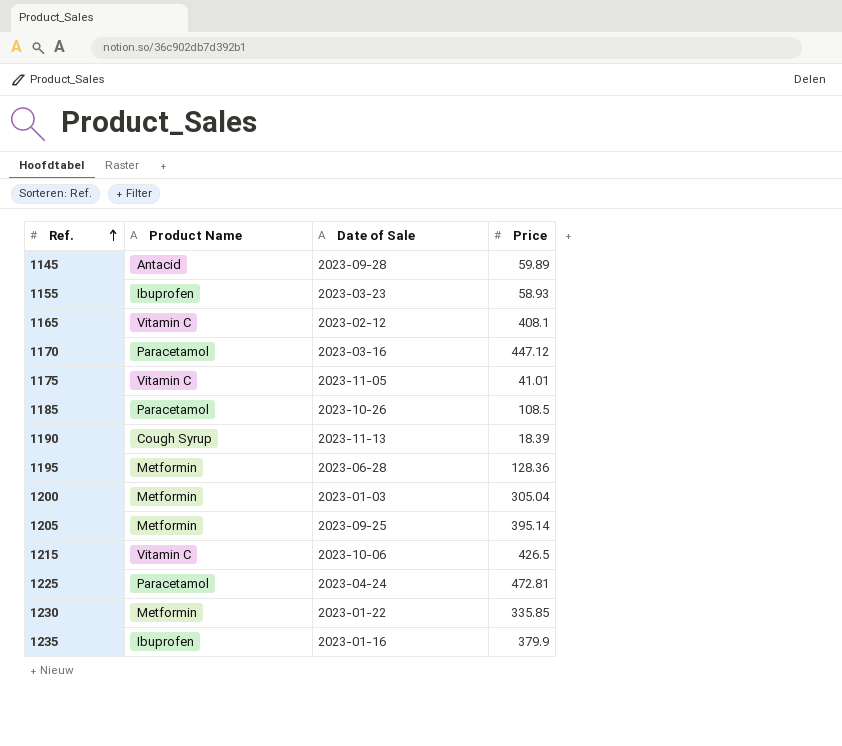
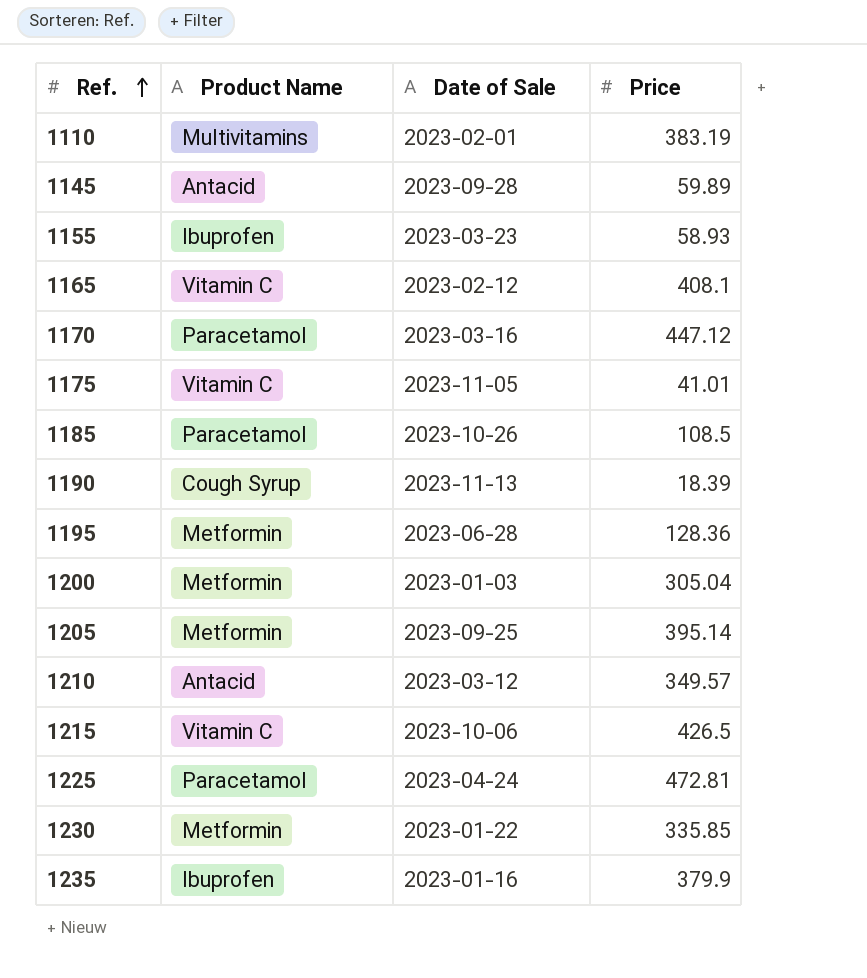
row 1110: none -> Multivitamins | 2023-02-01 | 383.19
row 1210: none -> Antacid | 2023-03-12 | 349.57

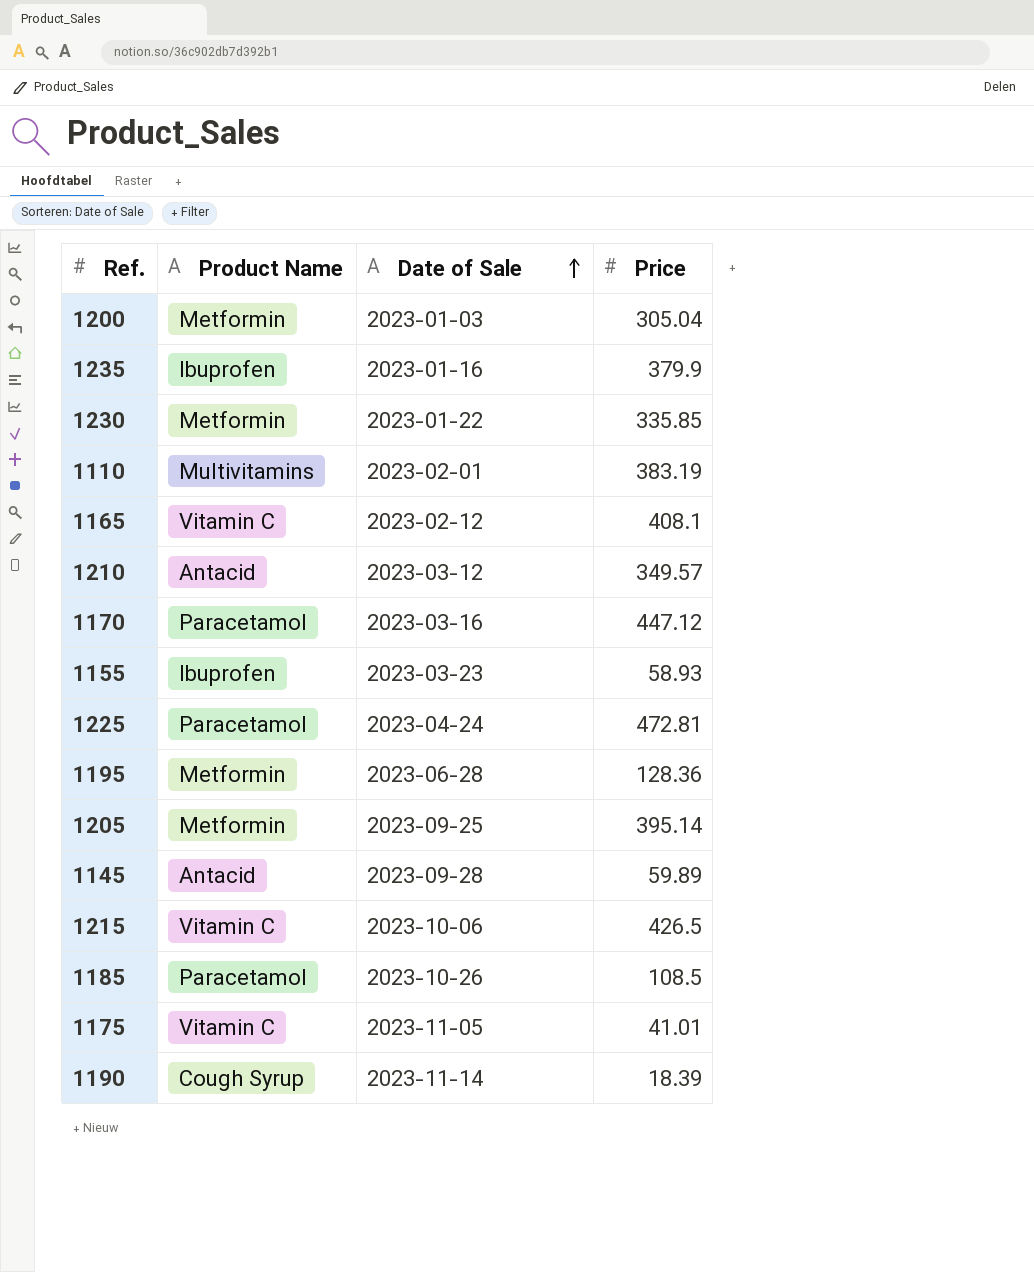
row order: Ref. ascending -> Date of Sale ascending
1190 | Date of Sale: 2023-11-13 -> 2023-11-14

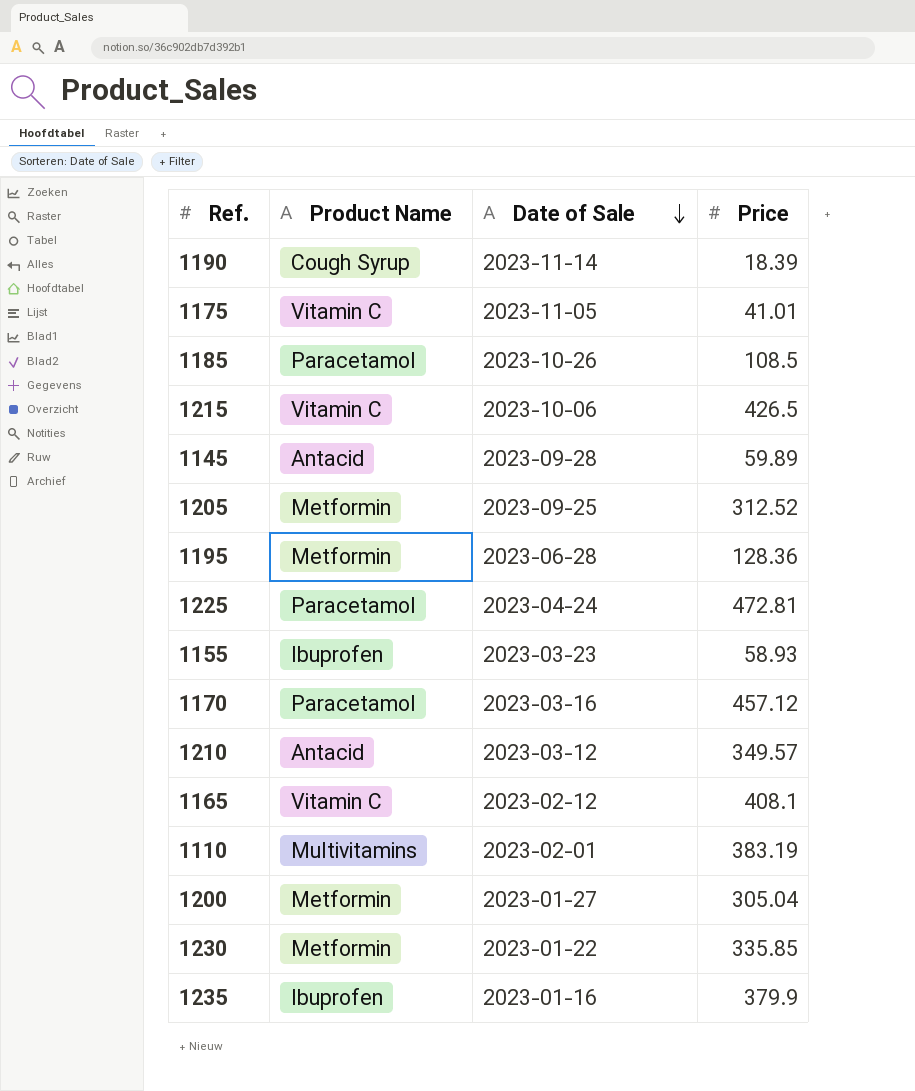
row order: Date of Sale ascending -> Date of Sale descending
1205 | Price: 395.14 -> 312.52
1170 | Price: 447.12 -> 457.12
1200 | Date of Sale: 2023-01-03 -> 2023-01-27

